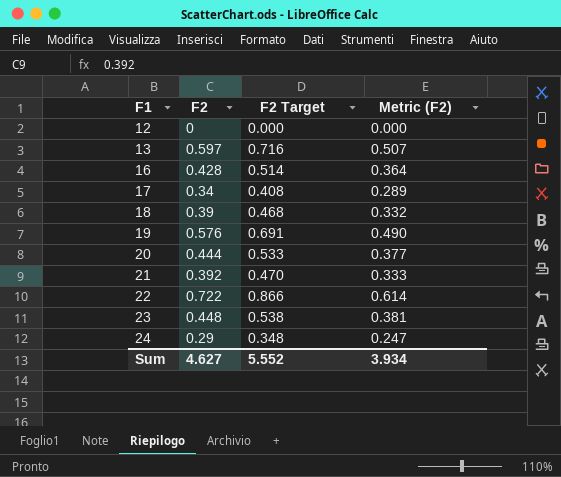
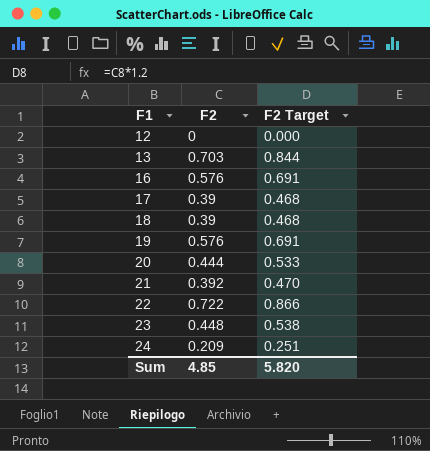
column Metric (F2) | formula: [F2] * 0.85 -> none
13 | F2: 0.597 -> 0.703
13 | F2 Target: 0.716 -> 0.844
16 | F2: 0.428 -> 0.576
16 | F2 Target: 0.514 -> 0.691
17 | F2: 0.34 -> 0.39
17 | F2 Target: 0.408 -> 0.468
24 | F2: 0.29 -> 0.209
24 | F2 Target: 0.348 -> 0.251
Sum | F2: 4.627 -> 4.85
Sum | F2 Target: 5.552 -> 5.820

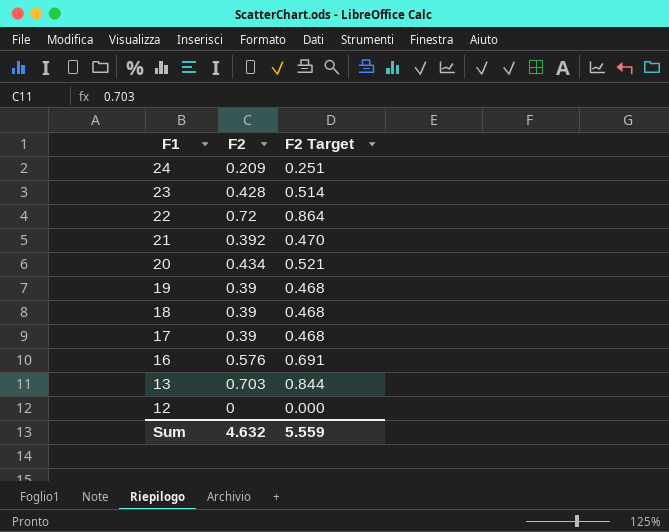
row order: F1 ascending -> F1 descending
23 | F2: 0.448 -> 0.428
23 | F2 Target: 0.538 -> 0.514
22 | F2: 0.722 -> 0.72
22 | F2 Target: 0.866 -> 0.864
20 | F2: 0.444 -> 0.434
20 | F2 Target: 0.533 -> 0.521
19 | F2: 0.576 -> 0.39
19 | F2 Target: 0.691 -> 0.468
Sum | F2: 4.85 -> 4.632
Sum | F2 Target: 5.820 -> 5.559

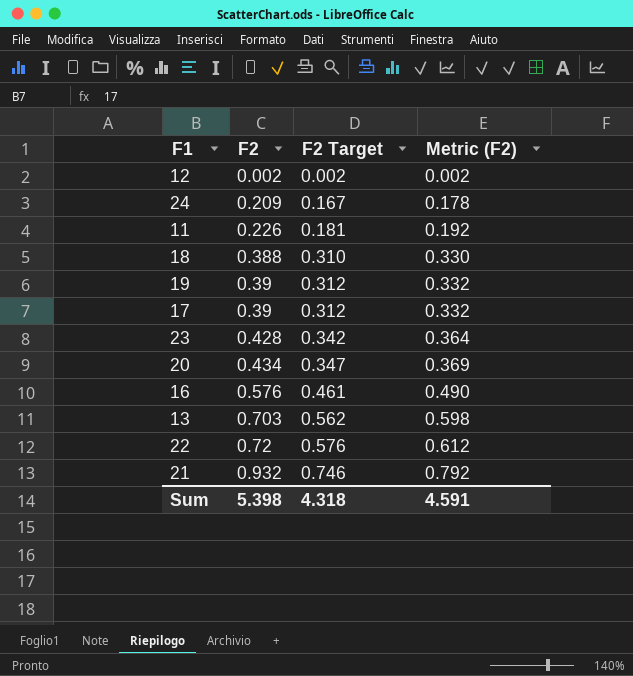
row order: F1 descending -> F2 ascending
column F2 Target | formula: [F2] * 1.2 -> [F2] * 0.8
column Metric (F2) | formula: none -> [F2] * 0.85
12 | F2: 0 -> 0.002
row 11: none -> 0.226 | 0.181 | 0.192
18 | F2: 0.39 -> 0.388
21 | F2: 0.392 -> 0.932
Sum | F2: 4.632 -> 5.398
Sum | F2 Target: 5.559 -> 4.318

